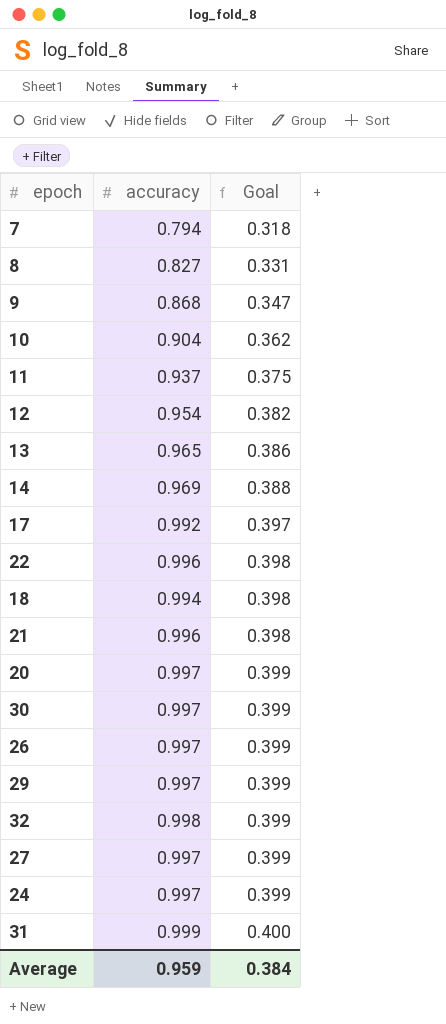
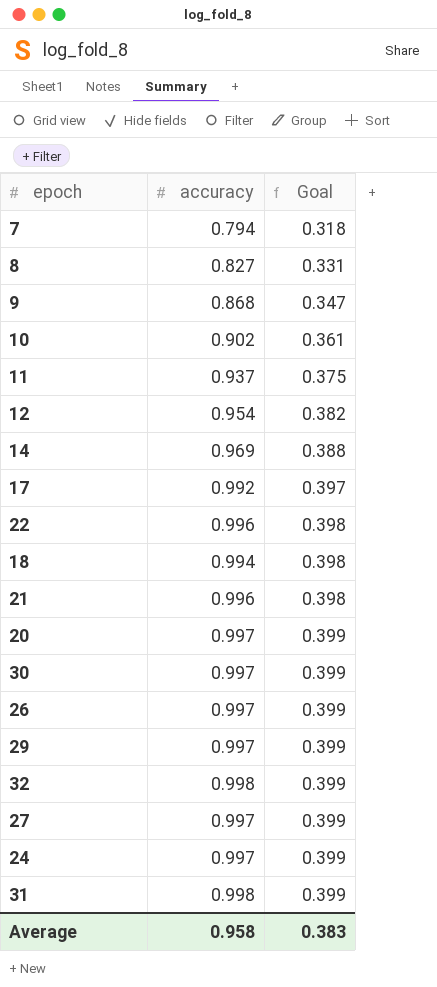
row 13: 0.965 | 0.386 -> none
10 | accuracy: 0.904 -> 0.902
10 | Goal: 0.362 -> 0.361
31 | accuracy: 0.999 -> 0.998
31 | Goal: 0.400 -> 0.399
Average | accuracy: 0.959 -> 0.958
Average | Goal: 0.384 -> 0.383

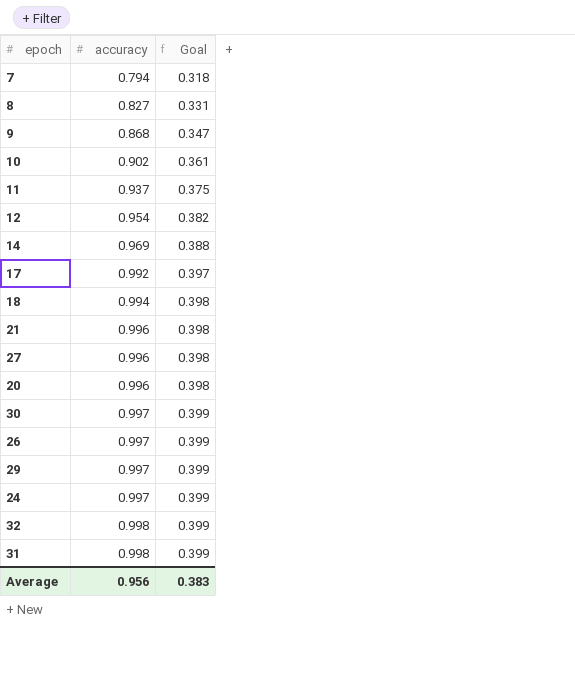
row order: Goal ascending -> accuracy ascending
row 22: 0.996 | 0.398 -> none
27 | accuracy: 0.997 -> 0.996
27 | Goal: 0.399 -> 0.398
20 | accuracy: 0.997 -> 0.996
20 | Goal: 0.399 -> 0.398
Average | accuracy: 0.958 -> 0.956

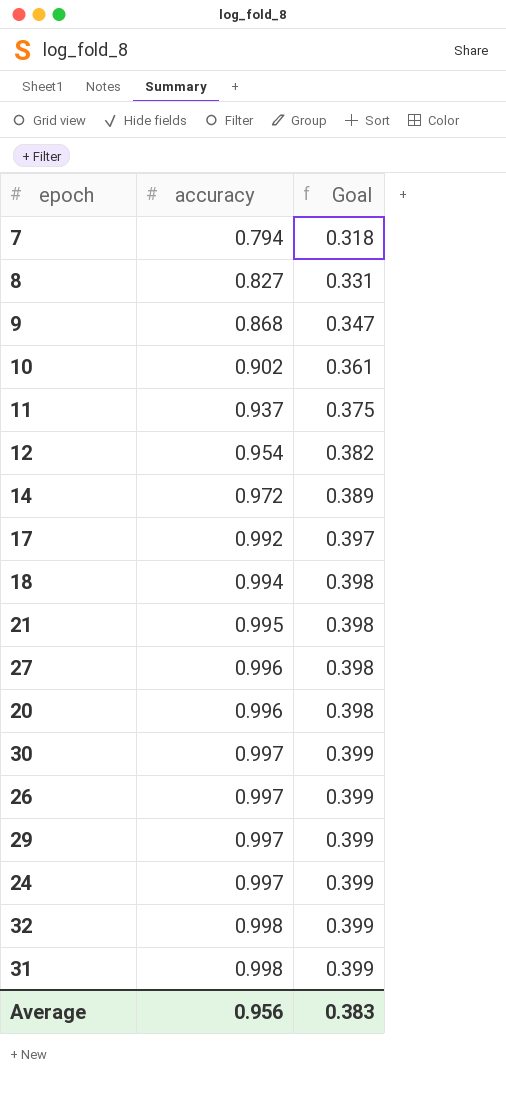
14 | accuracy: 0.969 -> 0.972
14 | Goal: 0.388 -> 0.389
21 | accuracy: 0.996 -> 0.995

